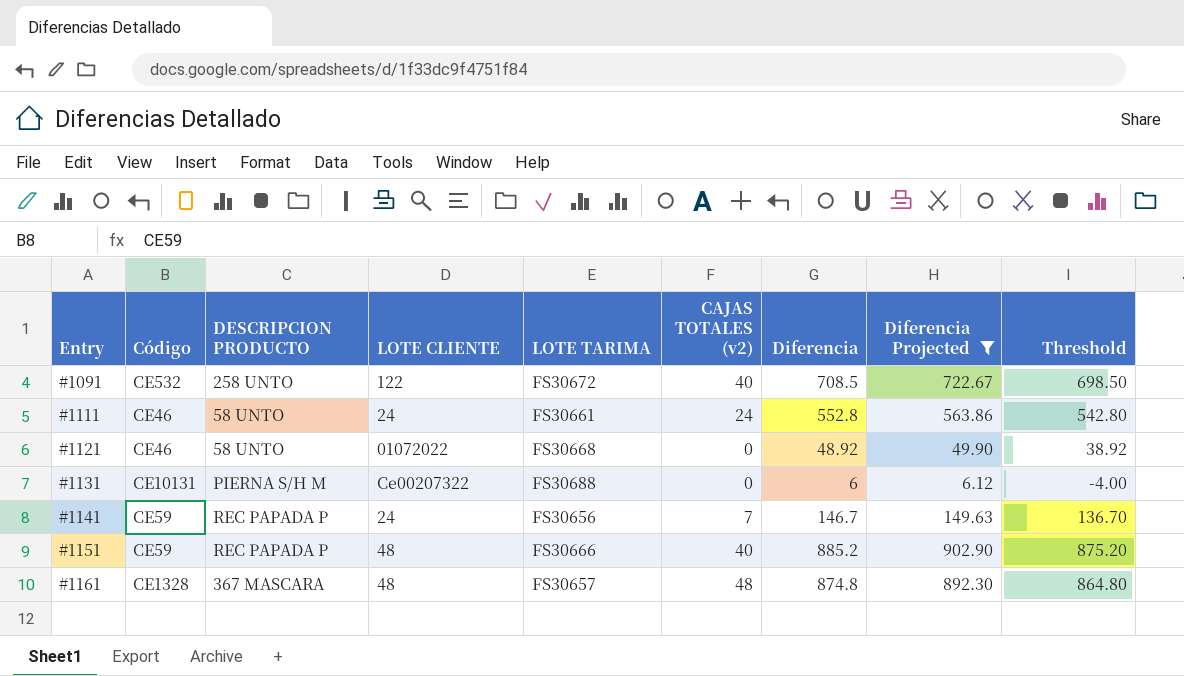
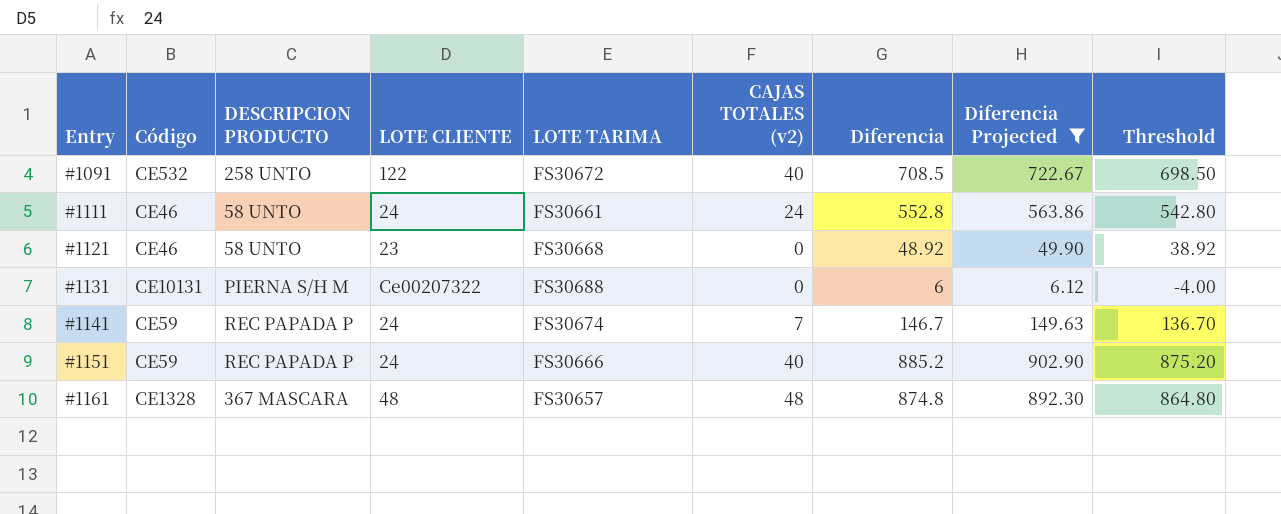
#1121 | LOTE CLIENTE: 01072022 -> 23
#1141 | LOTE TARIMA: FS30656 -> FS30674
#1151 | LOTE CLIENTE: 48 -> 24

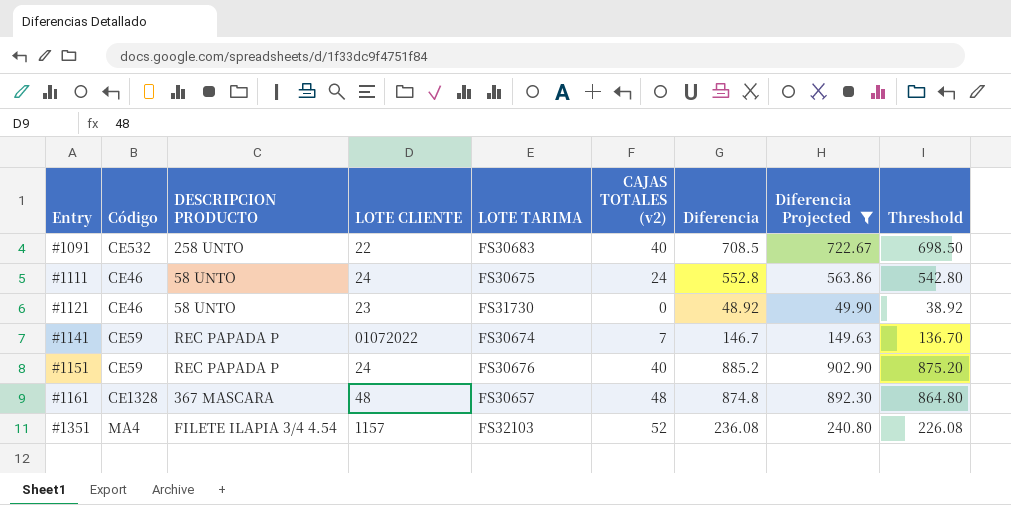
row #1131: CE10131 | PIERNA S/H M | Ce00207322 | FS30688 | 0 | 6 | 6.12 | -4.00 -> none
#1091 | LOTE CLIENTE: 122 -> 22
#1091 | LOTE TARIMA: FS30672 -> FS30683
#1111 | LOTE TARIMA: FS30661 -> FS30675
#1121 | LOTE TARIMA: FS30668 -> FS31730
#1141 | LOTE CLIENTE: 24 -> 01072022
#1151 | LOTE TARIMA: FS30666 -> FS30676
row #1351: none -> MA4 | FILETE ILAPIA 3/4 4.54 | 1157 | FS32103 | 52 | 236.08 | 240.80 | 226.08

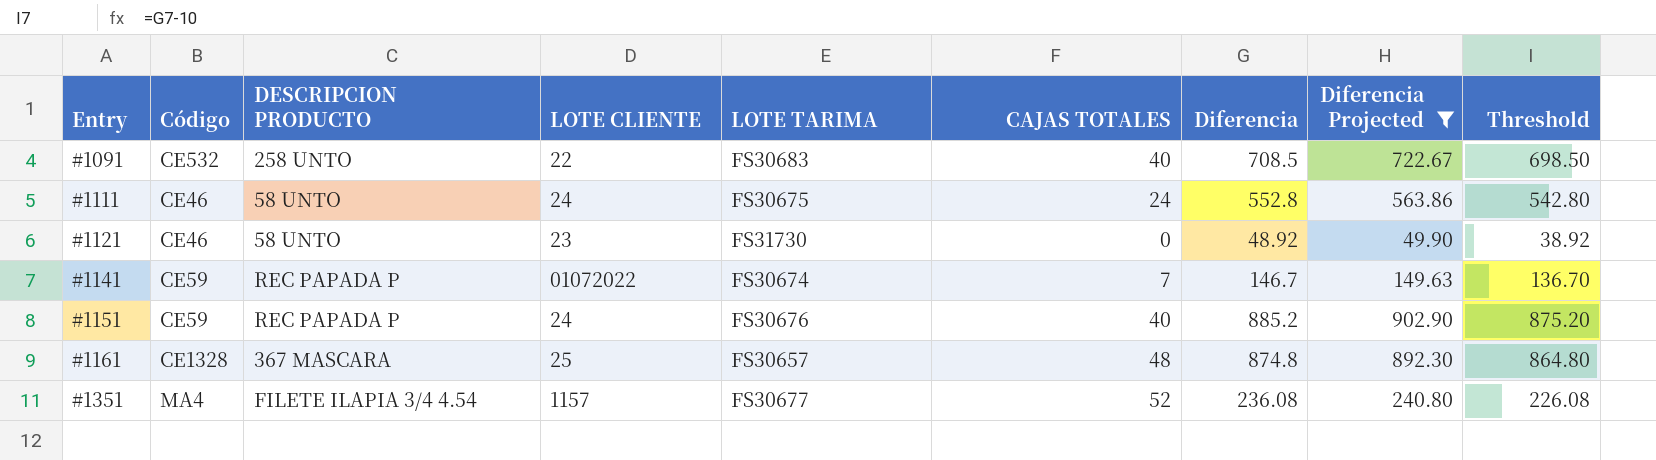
column name: CAJAS TOTALES (v2) -> CAJAS TOTALES
#1161 | LOTE CLIENTE: 48 -> 25
#1351 | LOTE TARIMA: FS32103 -> FS30677

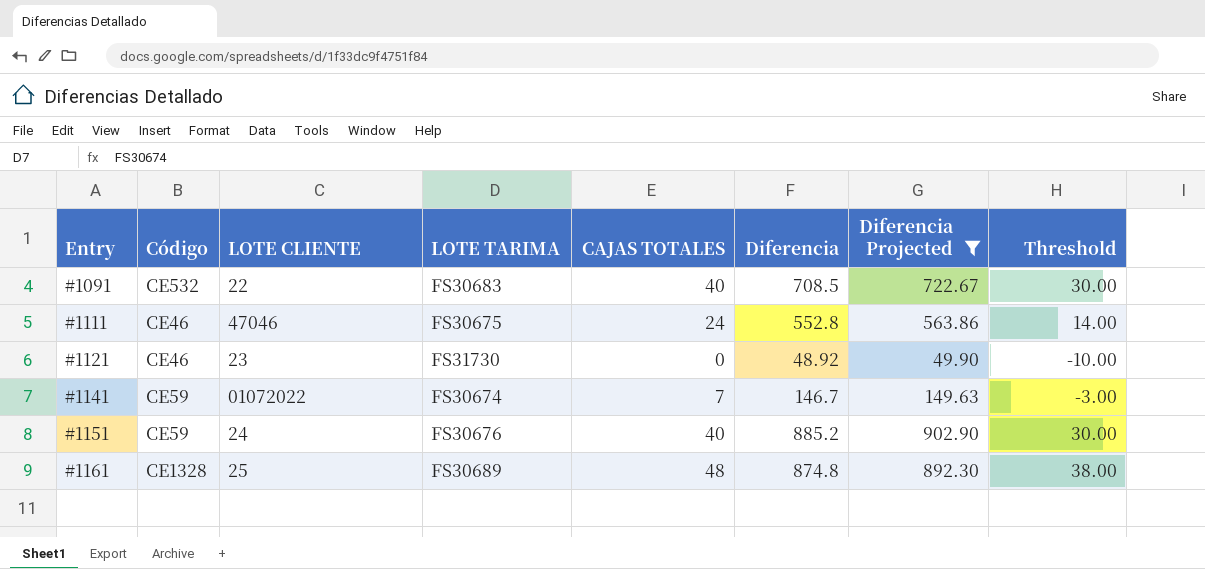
column DESCRIPCION PRODUCTO | position: 3 -> none
column Threshold | formula: [Diferencia] - 10 -> [CAJAS TOTALES] - 10
row #1351: MA4 | FILETE ILAPIA 3/4 4.54 | 1157 | FS30677 | 52 | 236.08 | 240.80 | 226.08 -> none
#1111 | LOTE CLIENTE: 24 -> 47046
#1161 | LOTE TARIMA: FS30657 -> FS30689

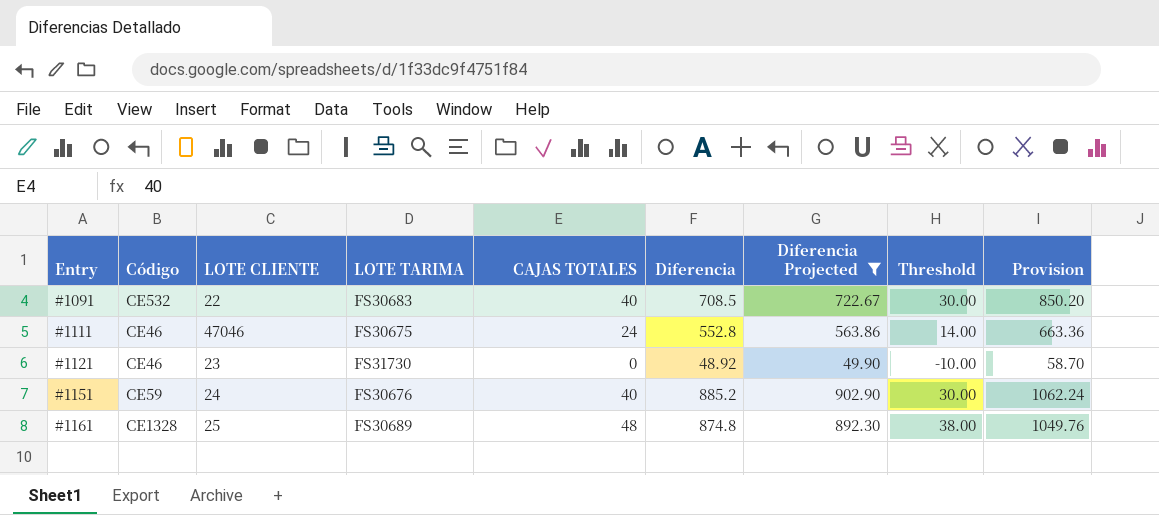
column Provision | formula: none -> [Diferencia] * 1.2
row #1141: CE59 | 01072022 | FS30674 | 7 | 146.7 | 149.63 | -3.00 -> none

